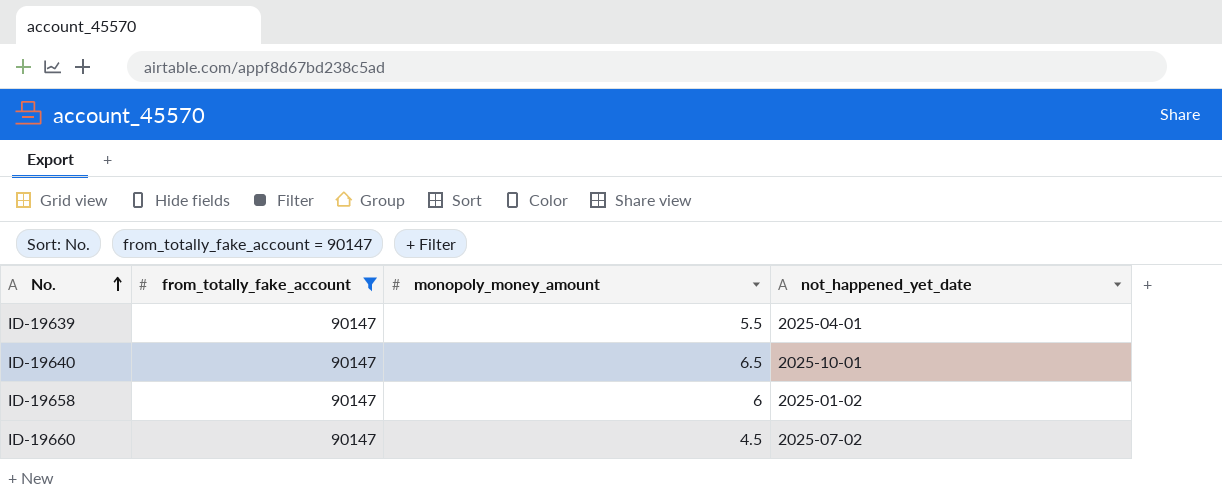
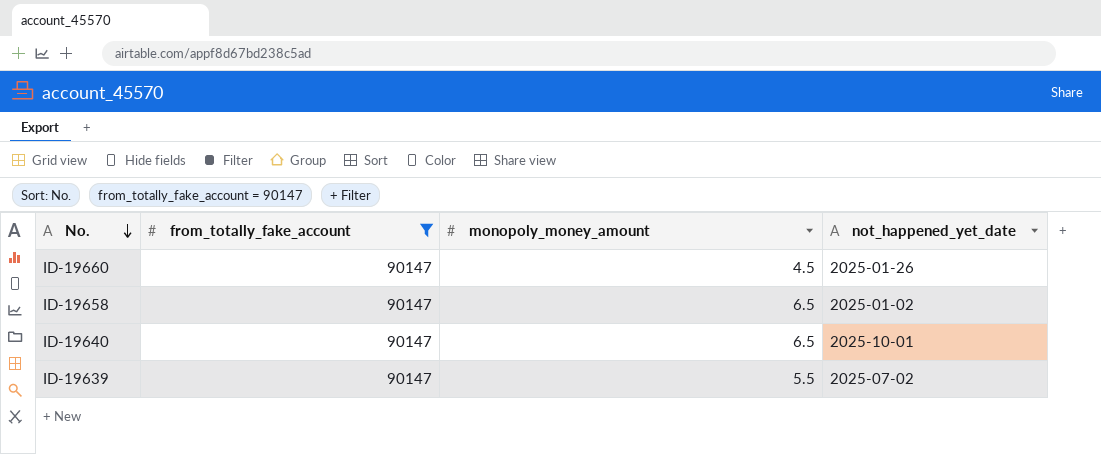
row order: No. ascending -> No. descending
ID-19660 | not_happened_yet_date: 2025-07-02 -> 2025-01-26
ID-19658 | monopoly_money_amount: 6 -> 6.5
ID-19639 | not_happened_yet_date: 2025-04-01 -> 2025-07-02

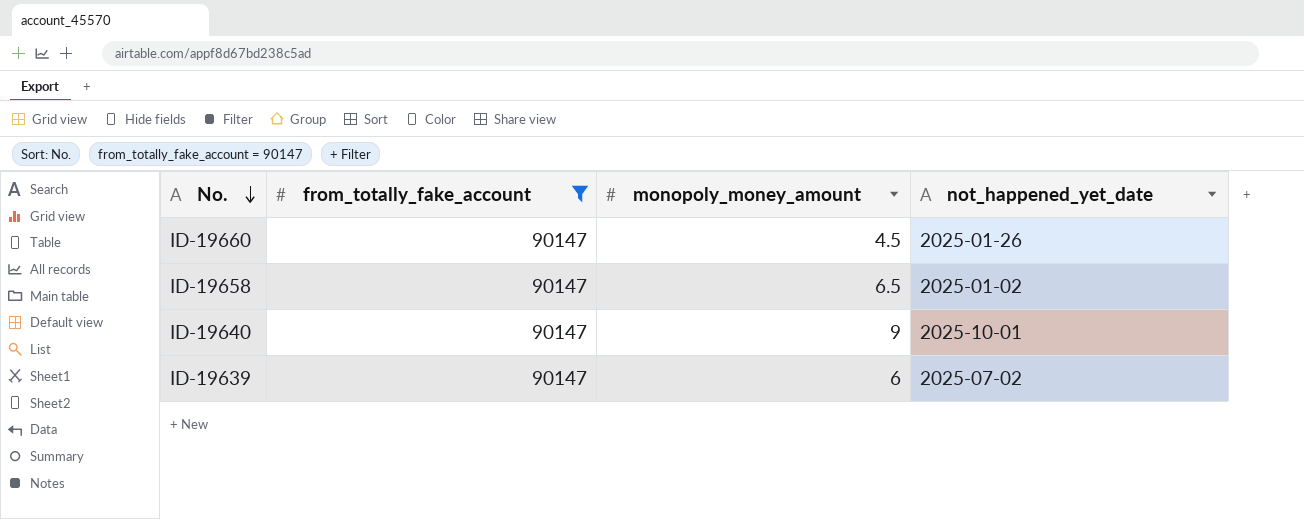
ID-19640 | monopoly_money_amount: 6.5 -> 9
ID-19639 | monopoly_money_amount: 5.5 -> 6

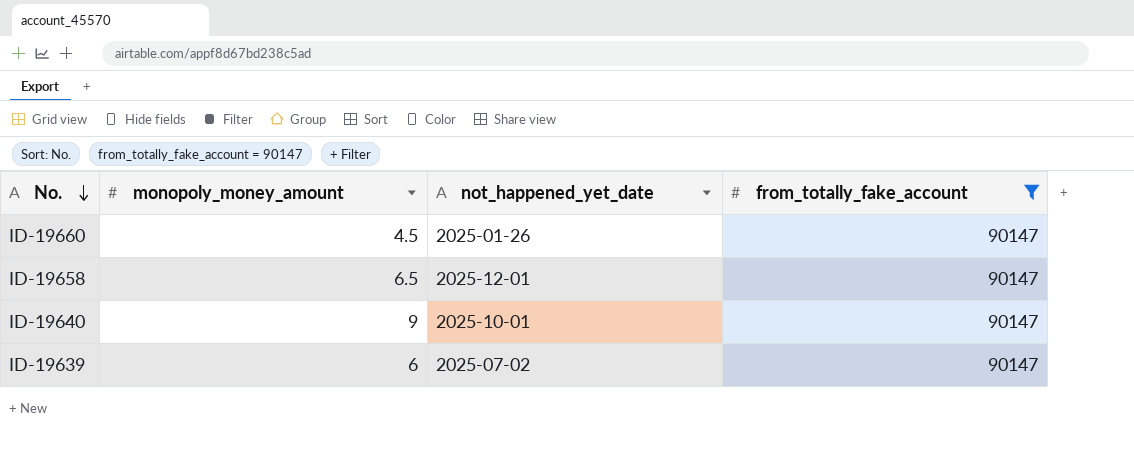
column from_totally_fake_account | position: 2 -> 4
ID-19658 | not_happened_yet_date: 2025-01-02 -> 2025-12-01

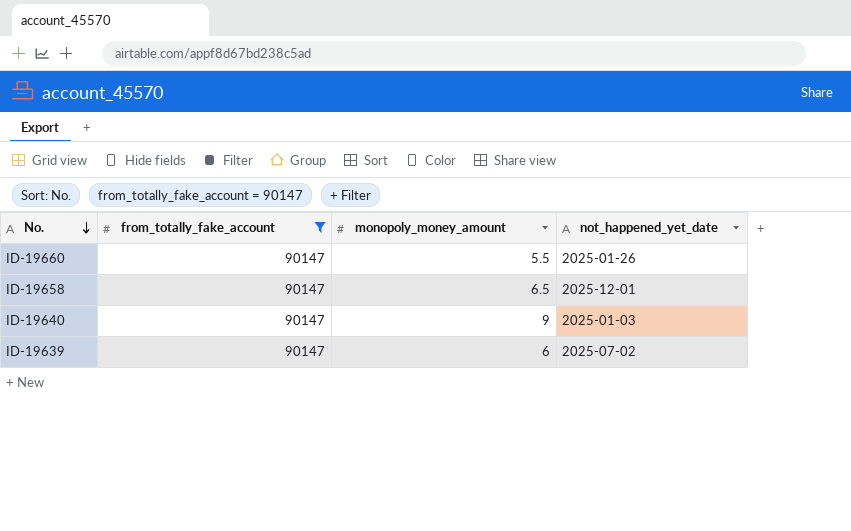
column from_totally_fake_account | position: 4 -> 2
ID-19660 | monopoly_money_amount: 4.5 -> 5.5
ID-19640 | not_happened_yet_date: 2025-10-01 -> 2025-01-03

